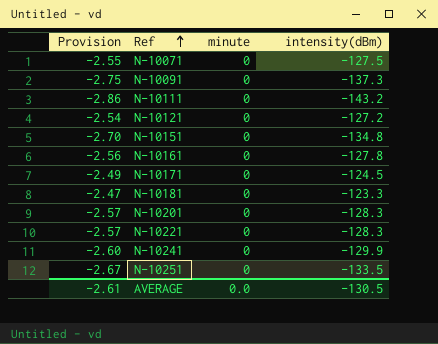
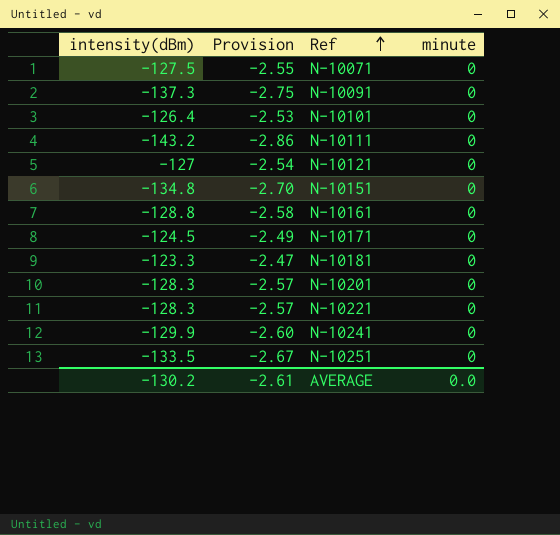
column intensity(dBm) | position: 4 -> 1
row N-10101: none -> -126.4 | -2.53 | 0
N-10121 | intensity(dBm): -127.2 -> -127
N-10161 | intensity(dBm): -127.8 -> -128.8
N-10161 | Provision: -2.56 -> -2.58
AVERAGE | intensity(dBm): -130.5 -> -130.2

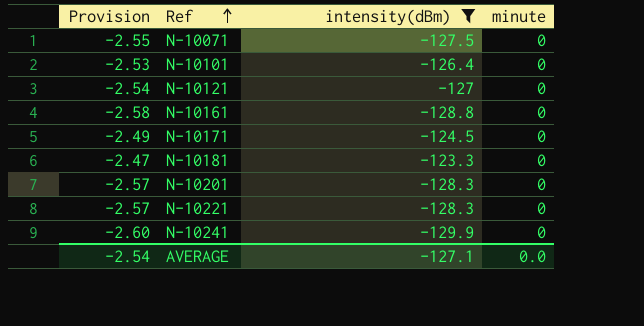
filter: none -> intensity(dBm) >= -129.9
column intensity(dBm) | position: 1 -> 3
AVERAGE | Provision: -2.61 -> -2.54
AVERAGE | intensity(dBm): -130.2 -> -127.1

